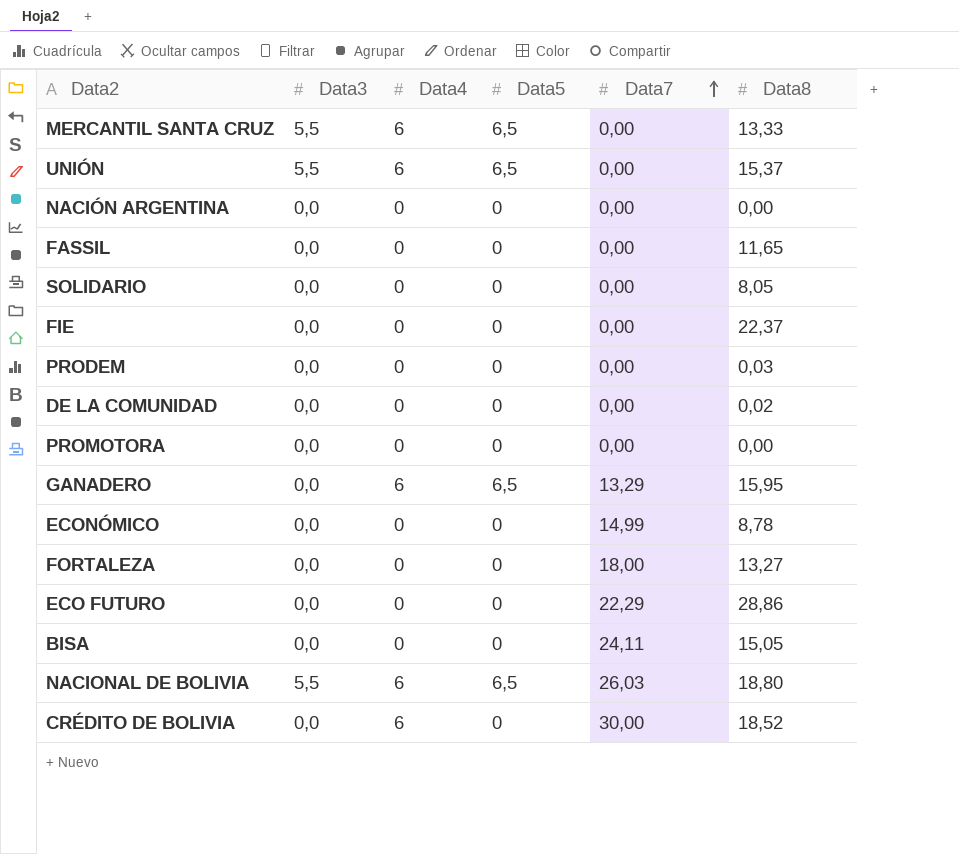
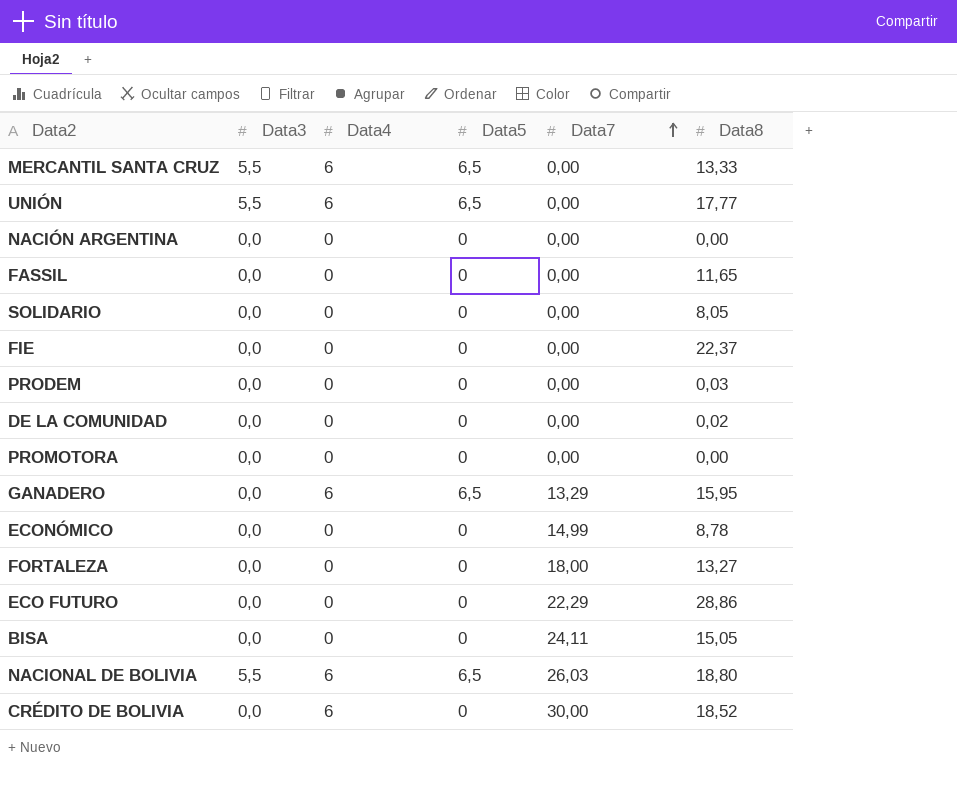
UNIÓN | Data8: 15,37 -> 17,77

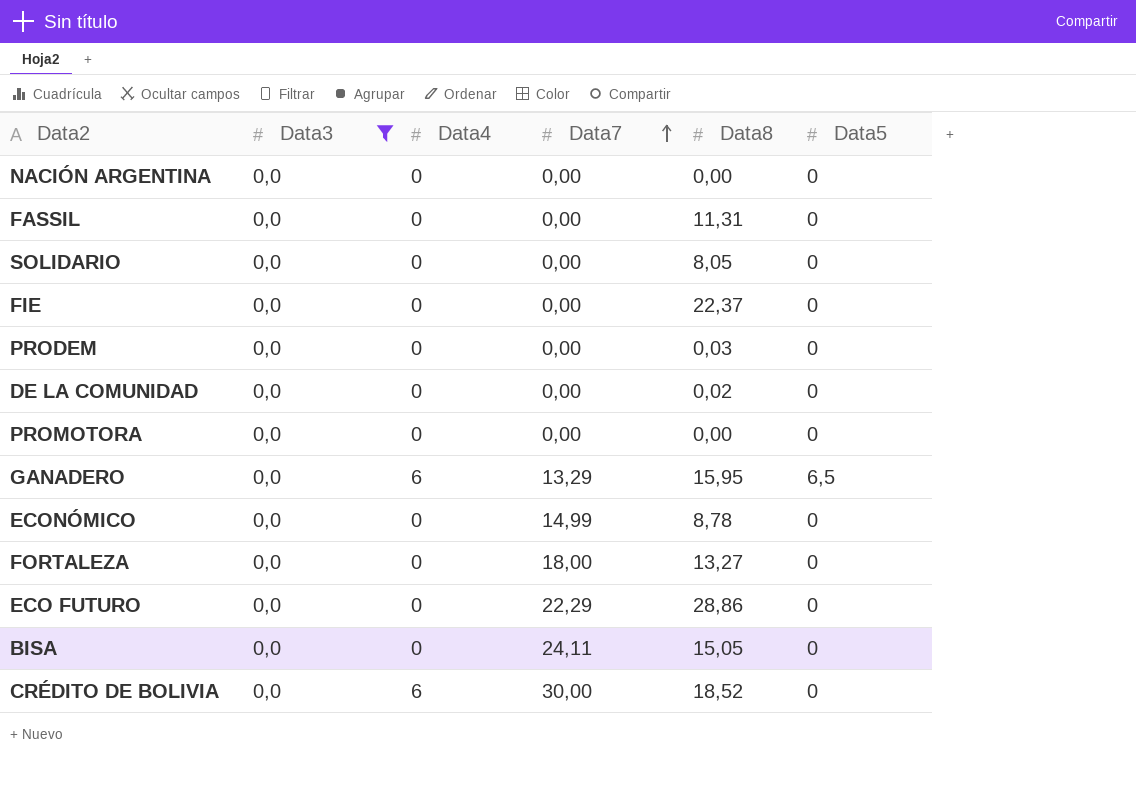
filter: none -> Data3 = 0,0
column Data5 | position: 4 -> 6
FASSIL | Data8: 11,65 -> 11,31

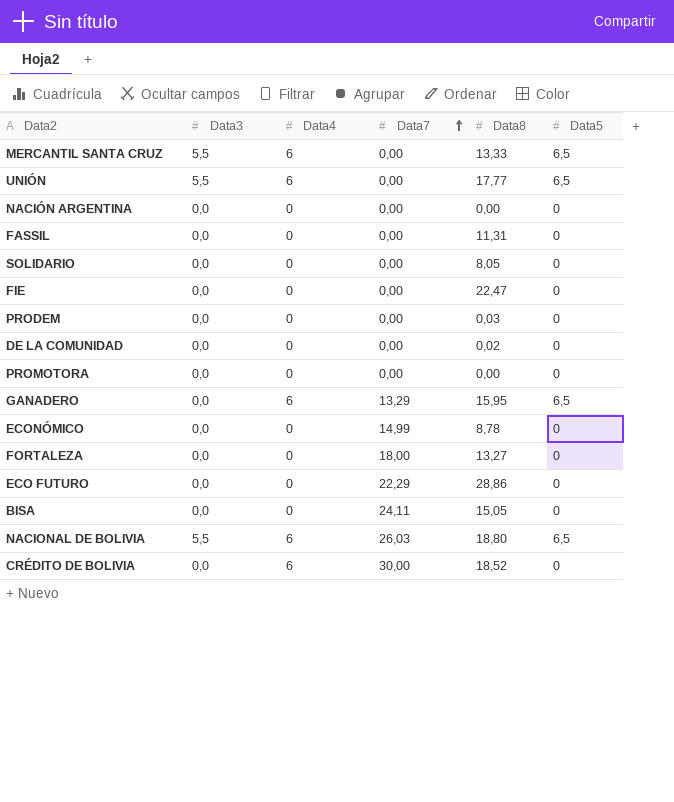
filter: Data3 = 0,0 -> none
FIE | Data8: 22,37 -> 22,47

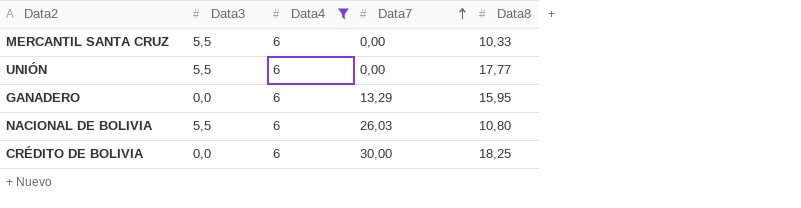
filter: none -> Data4 = 6
column Data5 | position: 6 -> none
MERCANTIL SANTA CRUZ | Data8: 13,33 -> 10,33
NACIONAL DE BOLIVIA | Data8: 18,80 -> 10,80
CRÉDITO DE BOLIVIA | Data8: 18,52 -> 18,25

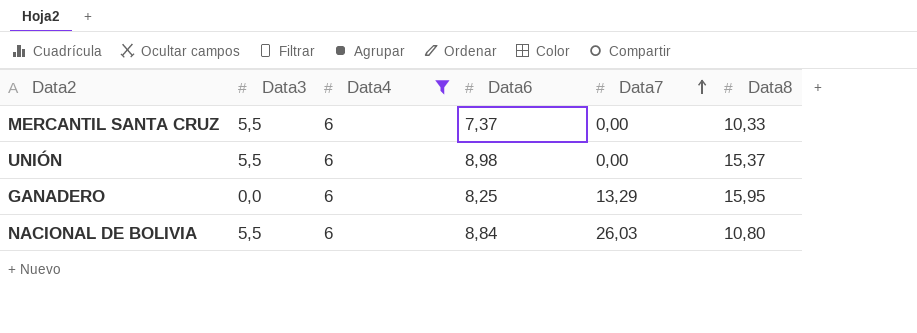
column Data6 | position: none -> 4
row CRÉDITO DE BOLIVIA: 0,0 | 6 | 30,00 | 18,25 -> none
UNIÓN | Data8: 17,77 -> 15,37

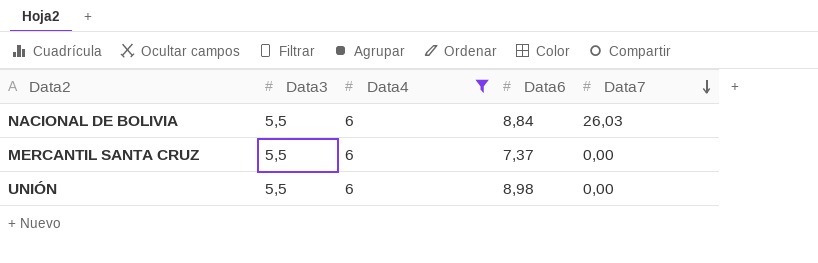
row order: Data7 ascending -> Data7 descending
column Data8 | position: 6 -> none
row GANADERO: 0,0 | 6 | 8,25 | 13,29 | 15,95 -> none

